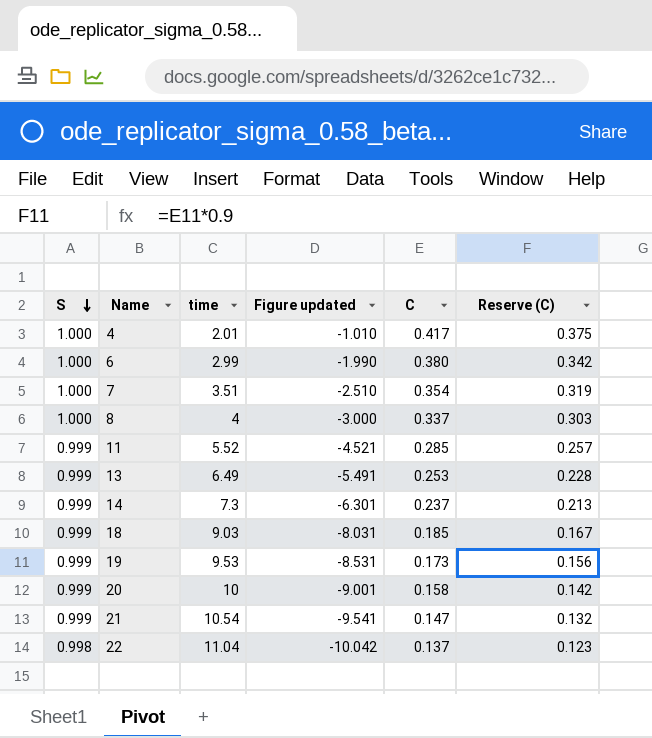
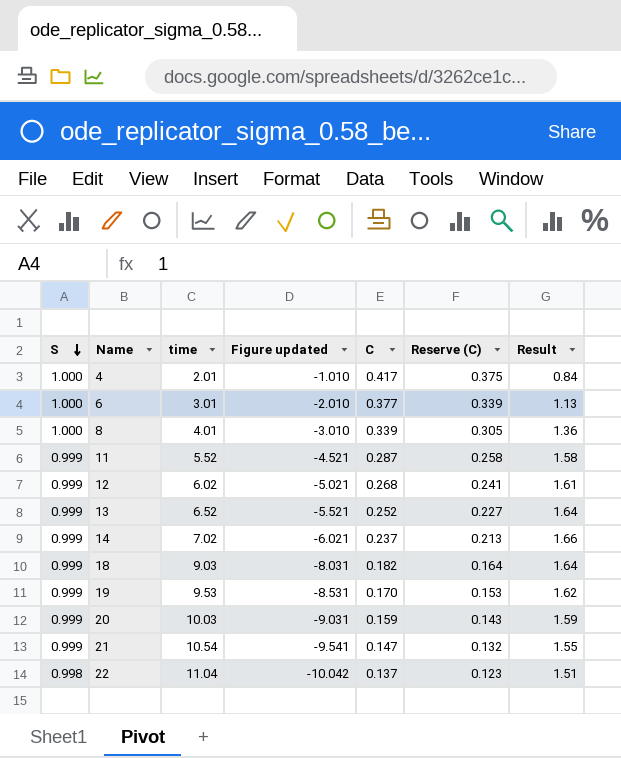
column Result | formula: none -> [time] * [C]
row 7: 1.000 | 3.51 | -2.510 | 0.354 | 0.319 -> none
6 | time: 2.99 -> 3.01
6 | Figure updated: -1.990 -> -2.010
6 | C: 0.380 -> 0.377
6 | Reserve (C): 0.342 -> 0.339
8 | time: 4 -> 4.01
8 | Figure updated: -3.000 -> -3.010
8 | C: 0.337 -> 0.339
8 | Reserve (C): 0.303 -> 0.305
11 | C: 0.285 -> 0.287
11 | Reserve (C): 0.257 -> 0.258
row 12: none -> 0.999 | 6.02 | -5.021 | 0.268 | 0.241 | 1.61
13 | time: 6.49 -> 6.52
13 | Figure updated: -5.491 -> -5.521
13 | C: 0.253 -> 0.252
13 | Reserve (C): 0.228 -> 0.227
14 | time: 7.3 -> 7.02
14 | Figure updated: -6.301 -> -6.021
18 | C: 0.185 -> 0.182
18 | Reserve (C): 0.167 -> 0.164
19 | C: 0.173 -> 0.170
19 | Reserve (C): 0.156 -> 0.153
20 | time: 10 -> 10.03
20 | Figure updated: -9.001 -> -9.031
20 | C: 0.158 -> 0.159
20 | Reserve (C): 0.142 -> 0.143

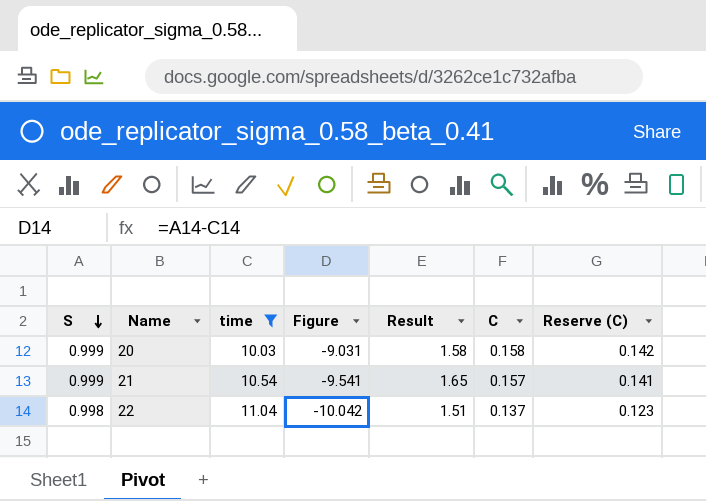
filter: none -> time >= 10.03
column name: Figure updated -> Figure
column Result | position: 7 -> 5
20 | Result: 1.59 -> 1.58
20 | C: 0.159 -> 0.158
20 | Reserve (C): 0.143 -> 0.142
21 | Result: 1.55 -> 1.65
21 | C: 0.147 -> 0.157
21 | Reserve (C): 0.132 -> 0.141

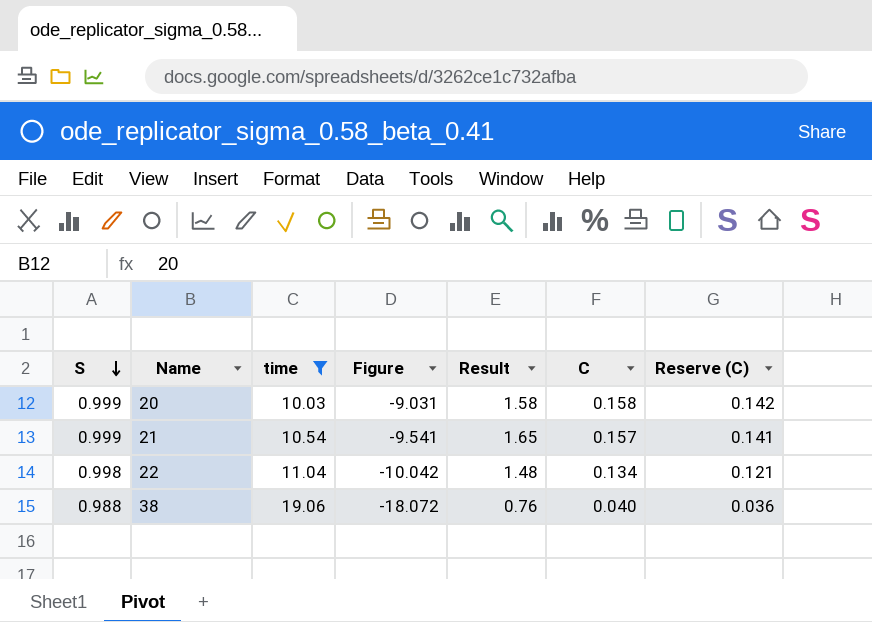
22 | Result: 1.51 -> 1.48
22 | C: 0.137 -> 0.134
22 | Reserve (C): 0.123 -> 0.121
row 38: none -> 0.988 | 19.06 | -18.072 | 0.76 | 0.040 | 0.036

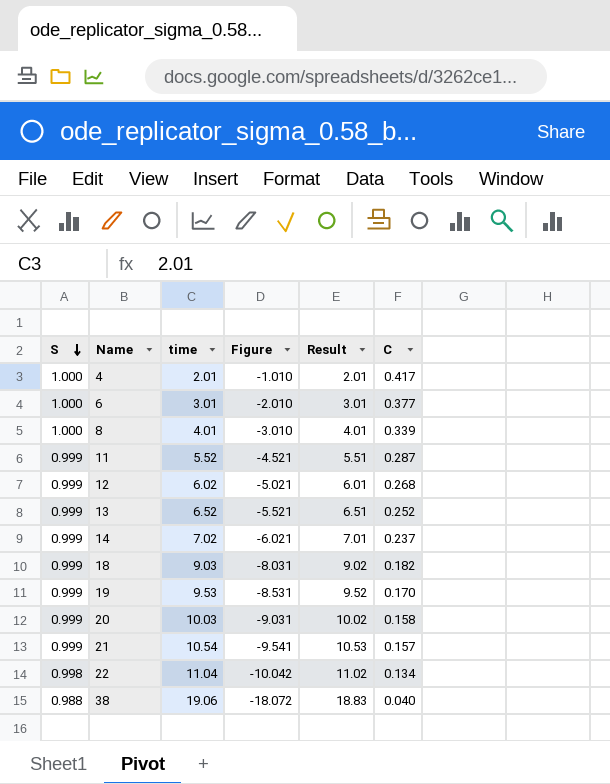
filter: time >= 10.03 -> none
column Reserve (C) | formula: [C] * 0.9 -> none
column Result | formula: [time] * [C] -> [S] * [time]

